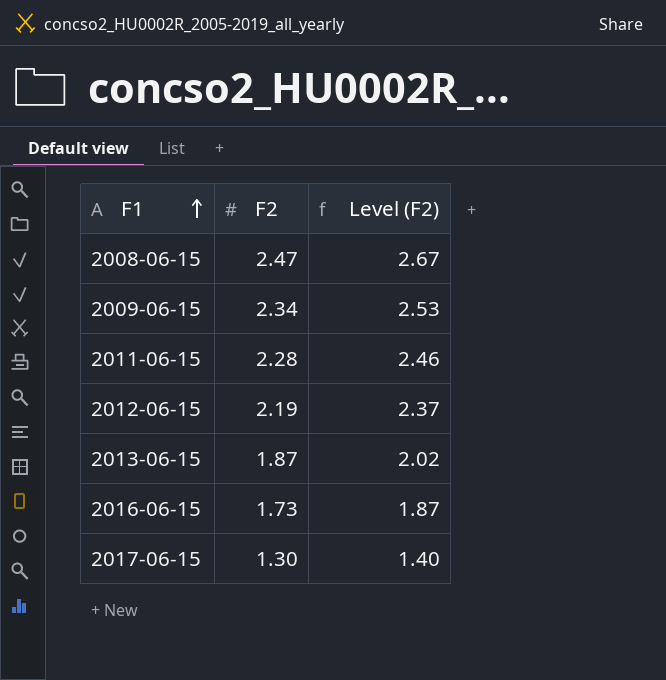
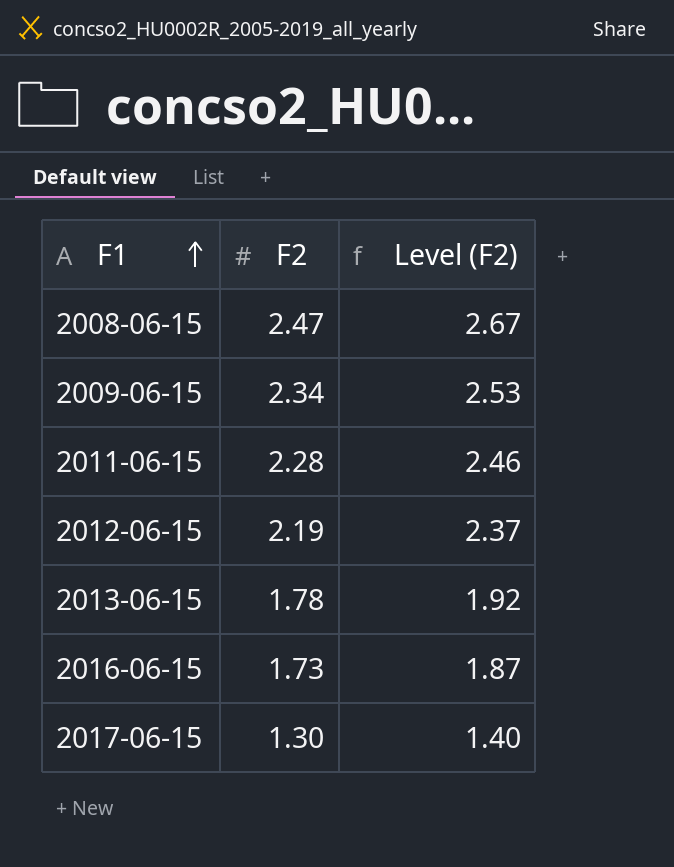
2013-06-15 | F2: 1.87 -> 1.78
2013-06-15 | Level (F2): 2.02 -> 1.92

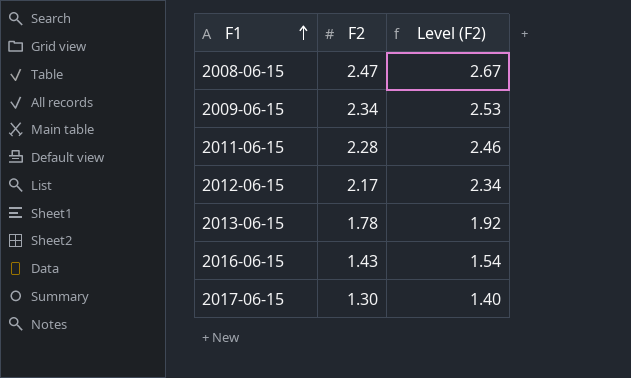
2012-06-15 | F2: 2.19 -> 2.17
2012-06-15 | Level (F2): 2.37 -> 2.34
2016-06-15 | F2: 1.73 -> 1.43
2016-06-15 | Level (F2): 1.87 -> 1.54

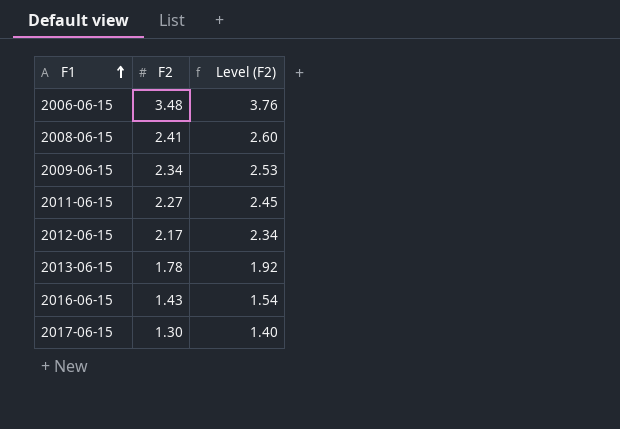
row 2006-06-15: none -> 3.48 | 3.76
2008-06-15 | F2: 2.47 -> 2.41
2008-06-15 | Level (F2): 2.67 -> 2.60
2011-06-15 | F2: 2.28 -> 2.27
2011-06-15 | Level (F2): 2.46 -> 2.45

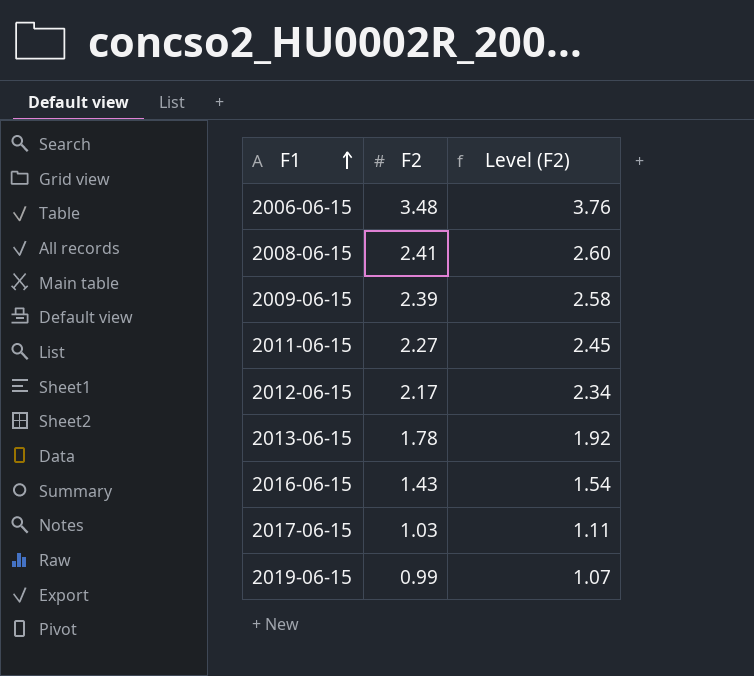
2009-06-15 | F2: 2.34 -> 2.39
2009-06-15 | Level (F2): 2.53 -> 2.58
2017-06-15 | F2: 1.30 -> 1.03
2017-06-15 | Level (F2): 1.40 -> 1.11
row 2019-06-15: none -> 0.99 | 1.07

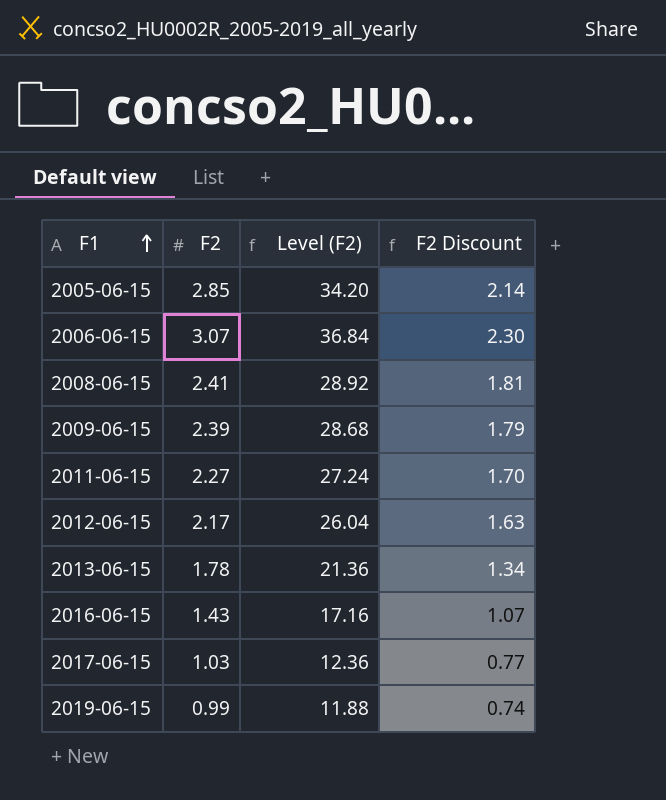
column Level (F2) | formula: [F2] * 1.08 -> [F2] * 12
column F2 Discount | formula: none -> [F2] * 0.75
row 2005-06-15: none -> 2.85 | 34.20 | 2.14
2006-06-15 | F2: 3.48 -> 3.07

